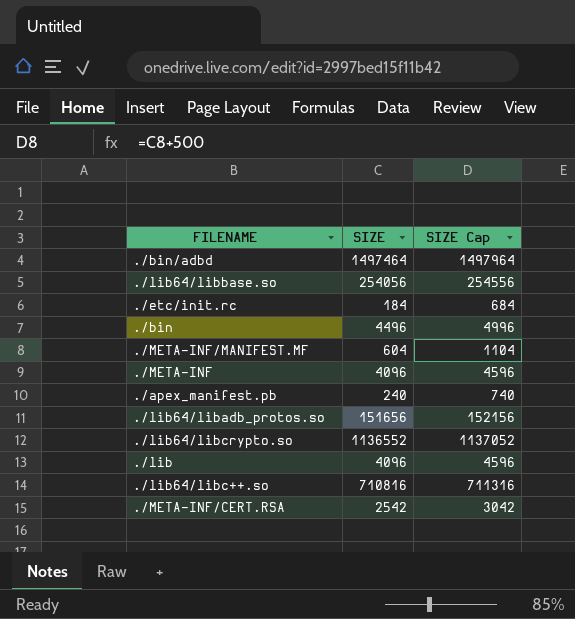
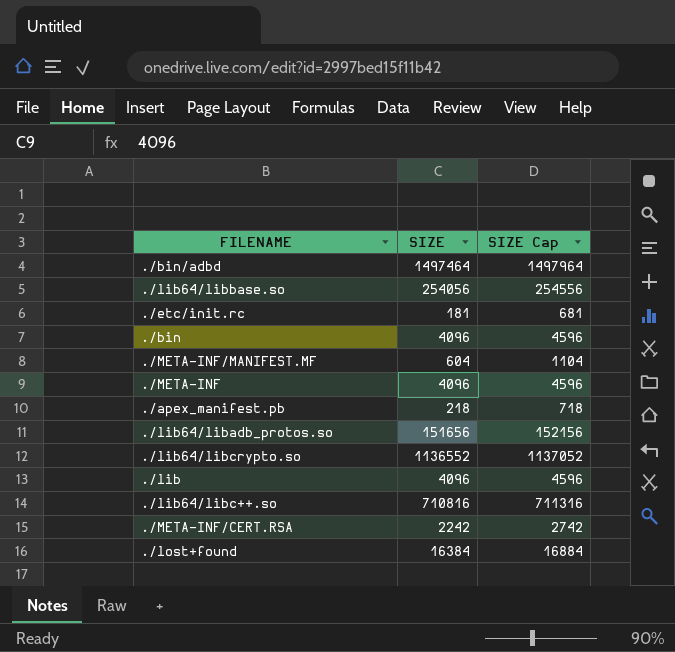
./etc/init.rc | SIZE: 184 -> 181
./etc/init.rc | SIZE Cap: 684 -> 681
./bin | SIZE: 4496 -> 4096
./bin | SIZE Cap: 4996 -> 4596
./apex_manifest.pb | SIZE: 240 -> 218
./apex_manifest.pb | SIZE Cap: 740 -> 718
./META-INF/CERT.RSA | SIZE: 2542 -> 2242
./META-INF/CERT.RSA | SIZE Cap: 3042 -> 2742
row ./lost+found: none -> 16384 | 16884

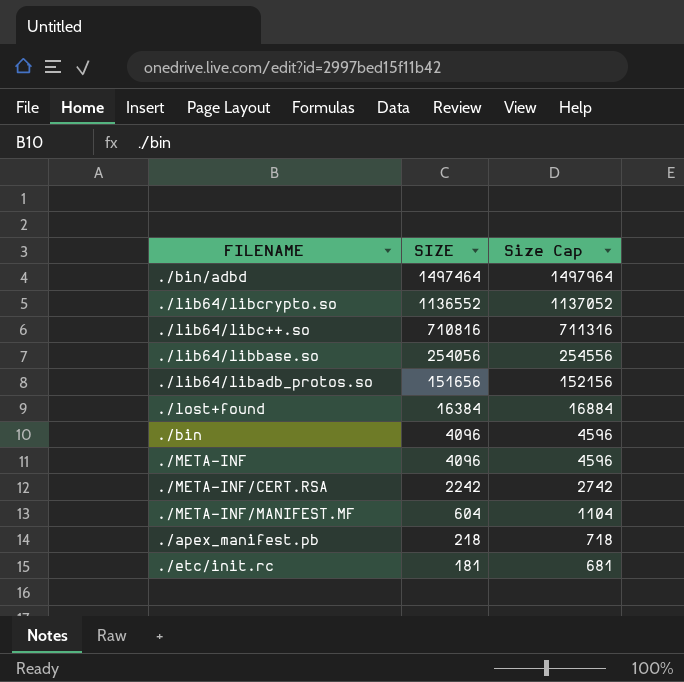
row order: none -> SIZE descending
column name: SIZE Cap -> Size Cap
row ./lib: 4096 | 4596 -> none

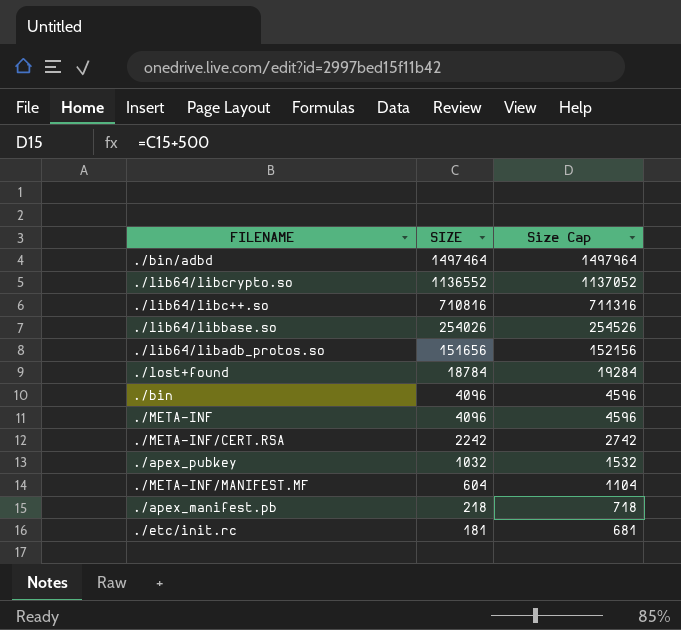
./lib64/libbase.so | SIZE: 254056 -> 254026
./lib64/libbase.so | Size Cap: 254556 -> 254526
./lost+found | SIZE: 16384 -> 18784
./lost+found | Size Cap: 16884 -> 19284
row ./apex_pubkey: none -> 1032 | 1532

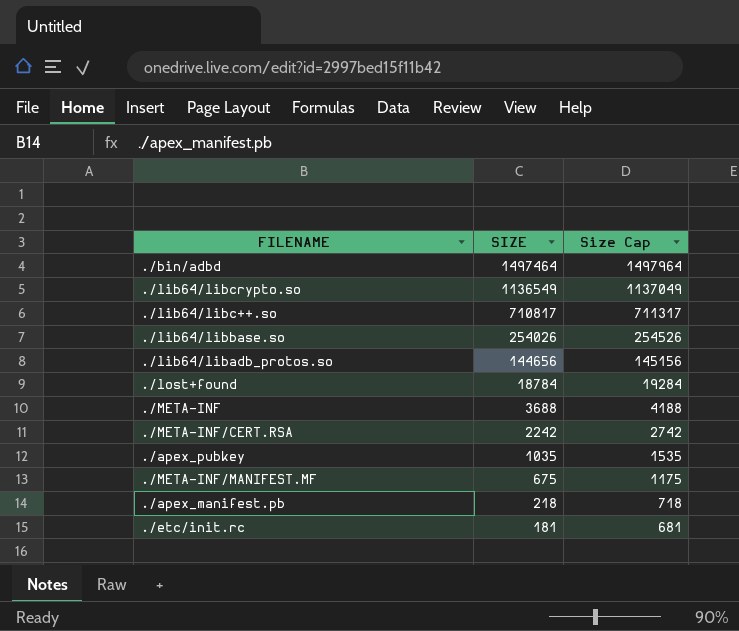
row ./bin: 4096 | 4596 -> none
./lib64/libcrypto.so | SIZE: 1136552 -> 1136549
./lib64/libcrypto.so | Size Cap: 1137052 -> 1137049
./lib64/libc++.so | SIZE: 710816 -> 710817
./lib64/libc++.so | Size Cap: 711316 -> 711317
./lib64/libadb_protos.so | SIZE: 151656 -> 144656
./lib64/libadb_protos.so | Size Cap: 152156 -> 145156
./META-INF | SIZE: 4096 -> 3688
./META-INF | Size Cap: 4596 -> 4188
./apex_pubkey | SIZE: 1032 -> 1035
./apex_pubkey | Size Cap: 1532 -> 1535
./META-INF/MANIFEST.MF | SIZE: 604 -> 675
./META-INF/MANIFEST.MF | Size Cap: 1104 -> 1175

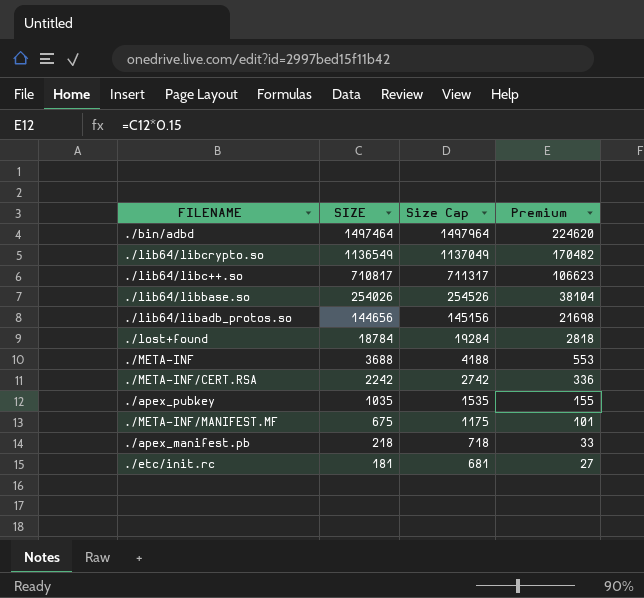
column Premium | formula: none -> [SIZE] * 0.15

